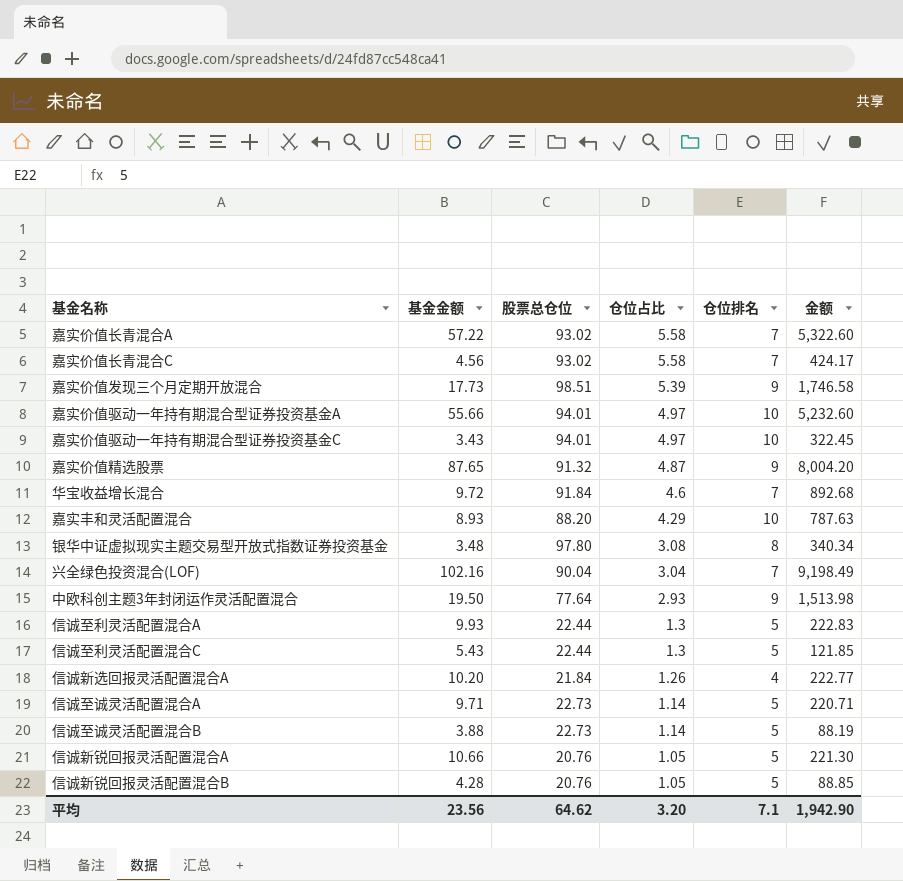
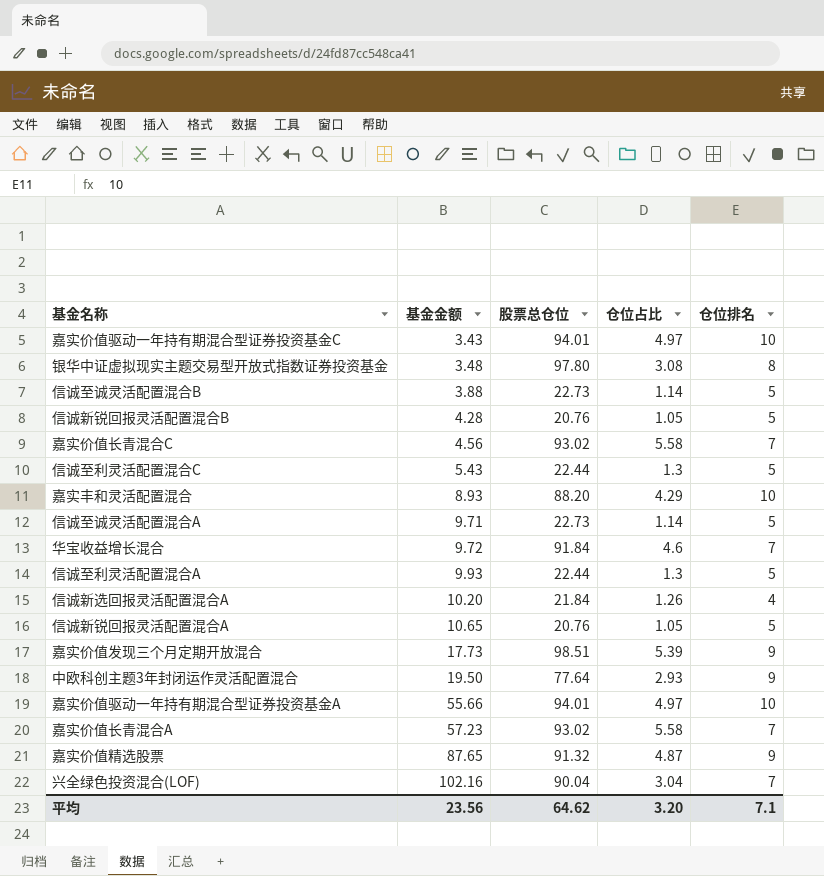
row order: 仓位占比 descending -> 基金金额 ascending
column 金额 | formula: [基金金额] * [股票总仓位] -> none
信诚新锐回报灵活配置混合A | 基金金额: 10.66 -> 10.65
嘉实价值长青混合A | 基金金额: 57.22 -> 57.23

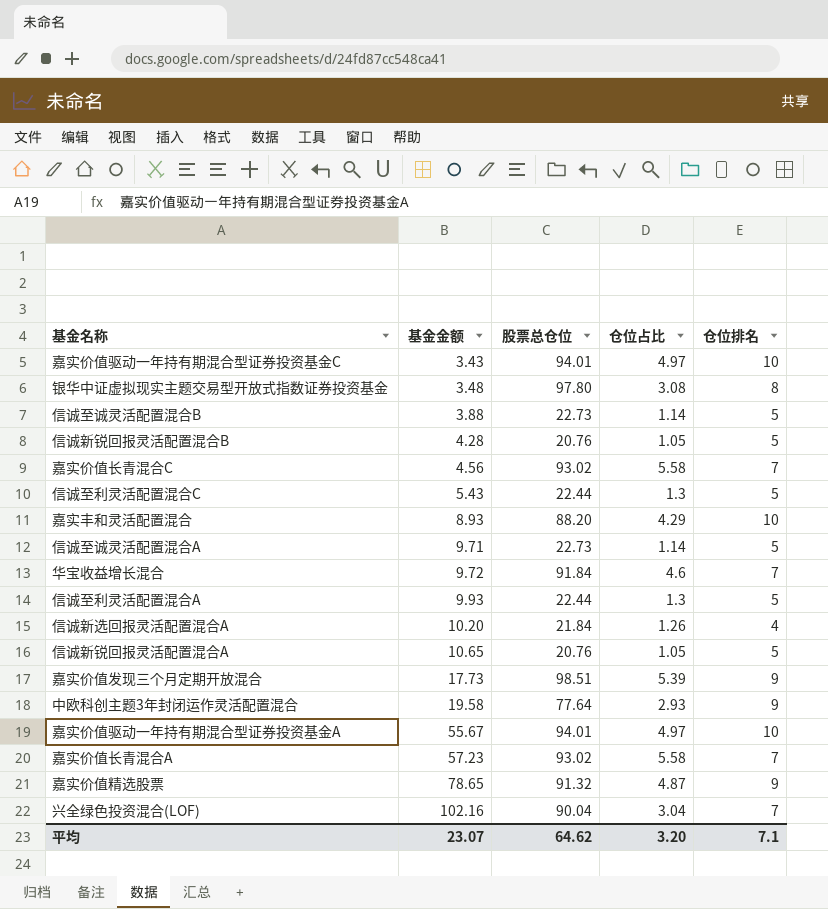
中欧科创主题3年封闭运作灵活配置混合 | 基金金额: 19.50 -> 19.58
嘉实价值驱动一年持有期混合型证券投资基金A | 基金金额: 55.66 -> 55.67
嘉实价值精选股票 | 基金金额: 87.65 -> 78.65
平均 | 基金金额: 23.56 -> 23.07

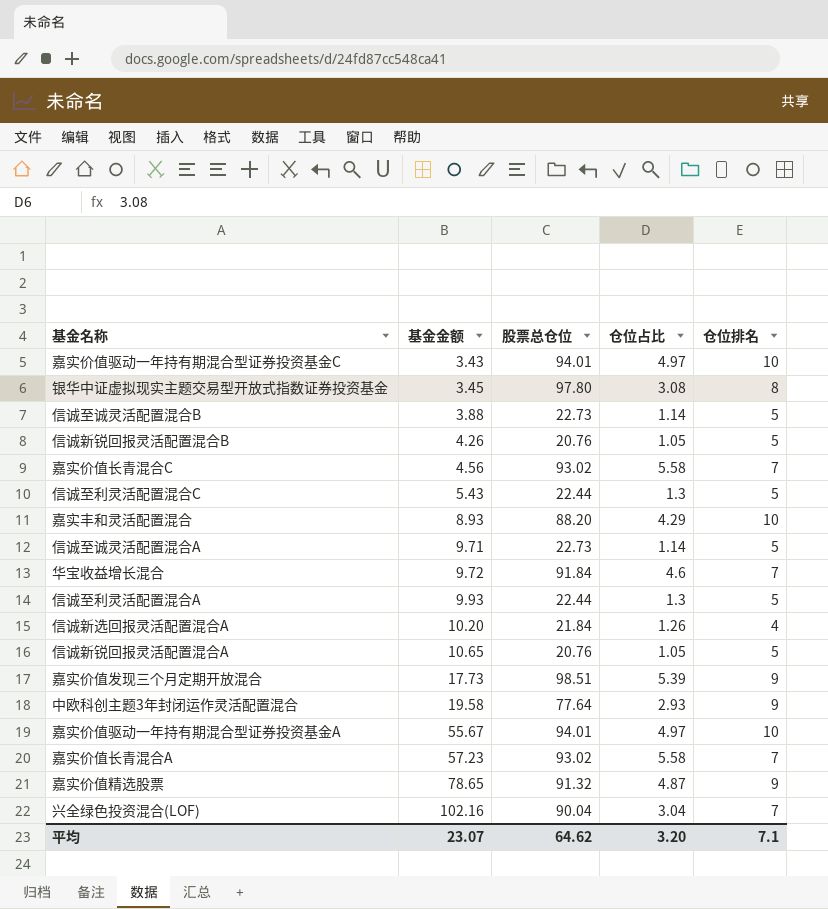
银华中证虚拟现实主题交易型开放式指数证券投资基金 | 基金金额: 3.48 -> 3.45
信诚新锐回报灵活配置混合B | 基金金额: 4.28 -> 4.26

